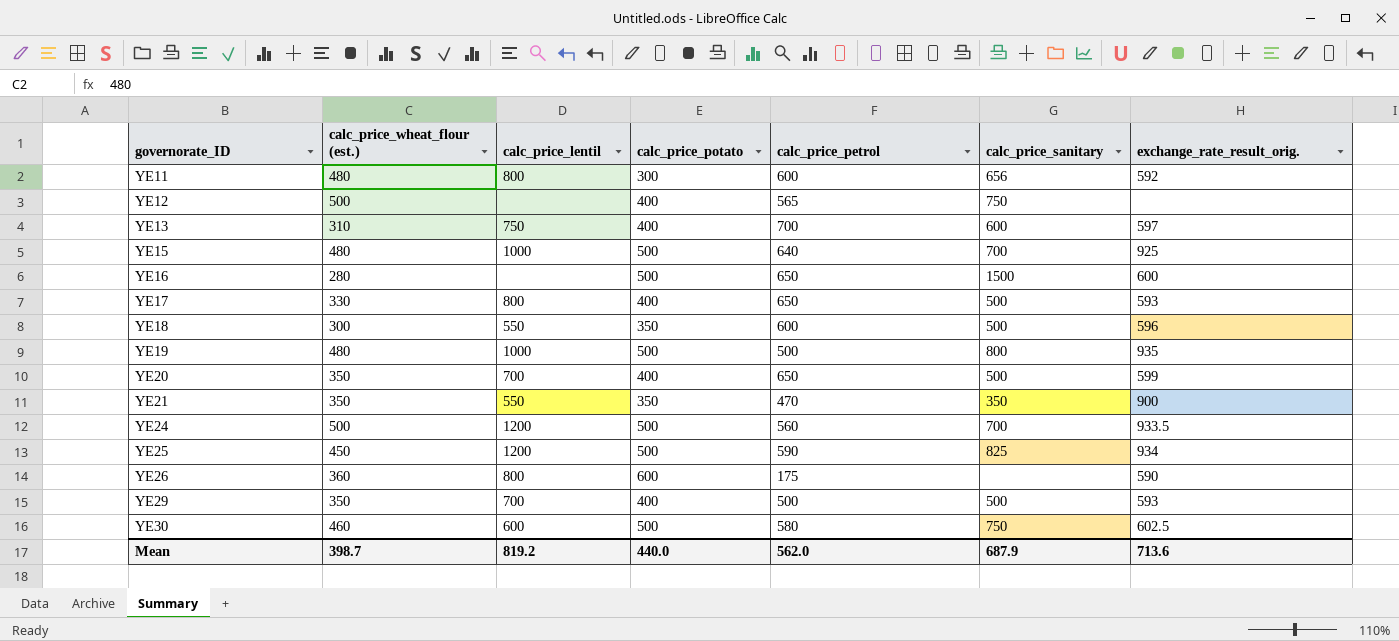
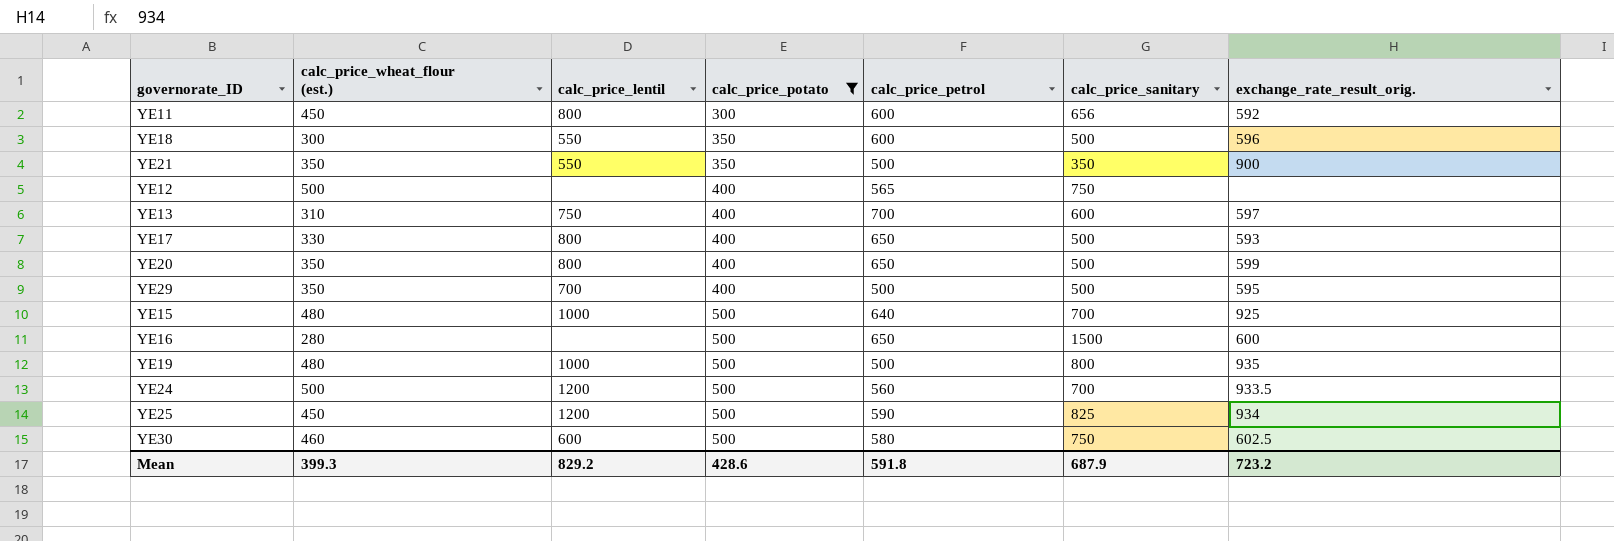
filter: none -> calc_price_potato != 600
row order: governorate_ID ascending -> calc_price_potato ascending
YE11 | calc_price_wheat_flour (est.): 480 -> 450
YE21 | calc_price_petrol: 470 -> 500
YE20 | calc_price_lentil: 700 -> 800
YE29 | exchange_rate_result_orig.: 593 -> 595
Mean | calc_price_wheat_flour (est.): 398.7 -> 399.3
Mean | calc_price_lentil: 819.2 -> 829.2
Mean | calc_price_potato: 440.0 -> 428.6
Mean | calc_price_petrol: 562.0 -> 591.8
Mean | exchange_rate_result_orig.: 713.6 -> 723.2

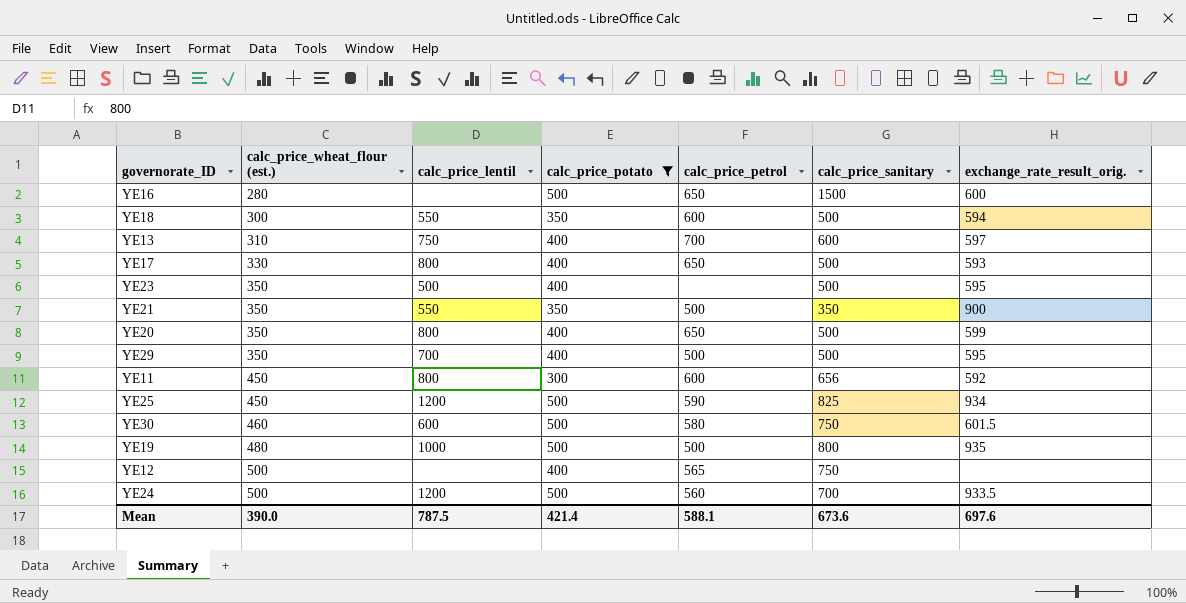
row order: calc_price_potato ascending -> calc_price_wheat_flour (est.) ascending
row YE15: 480 | 1000 | 500 | 640 | 700 | 925 -> none
YE18 | exchange_rate_result_orig.: 596 -> 594
row YE23: none -> 350 | 500 | 400 | none | 500 | 595
YE30 | exchange_rate_result_orig.: 602.5 -> 601.5
Mean | calc_price_wheat_flour (est.): 399.3 -> 390.0
Mean | calc_price_lentil: 829.2 -> 787.5
Mean | calc_price_potato: 428.6 -> 421.4
Mean | calc_price_petrol: 591.8 -> 588.1
Mean | calc_price_sanitary: 687.9 -> 673.6
Mean | exchange_rate_result_orig.: 723.2 -> 697.6

